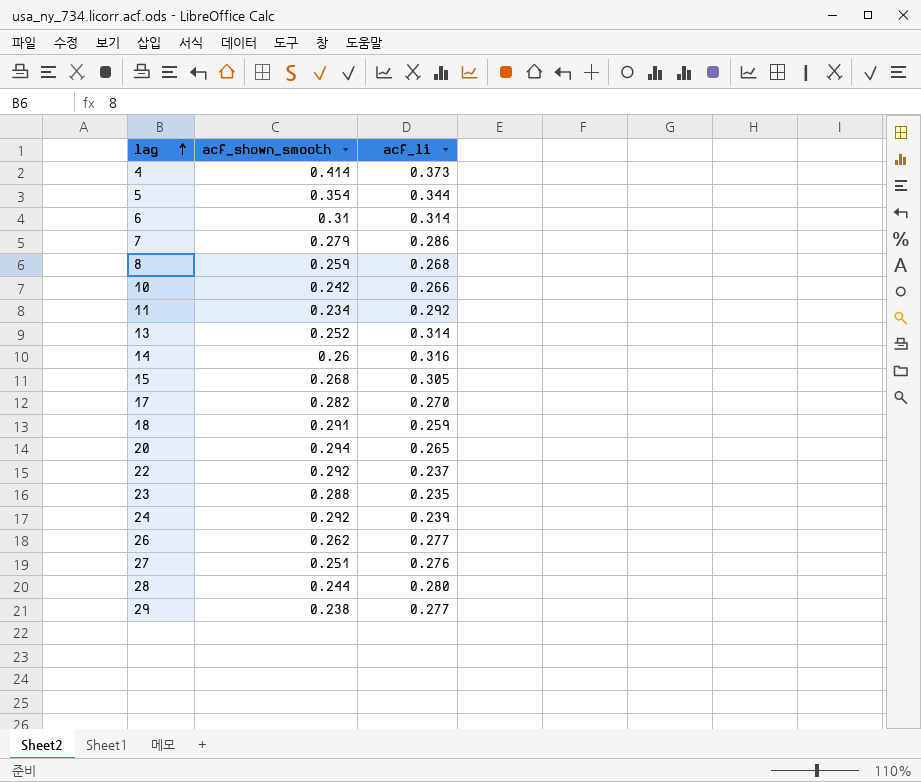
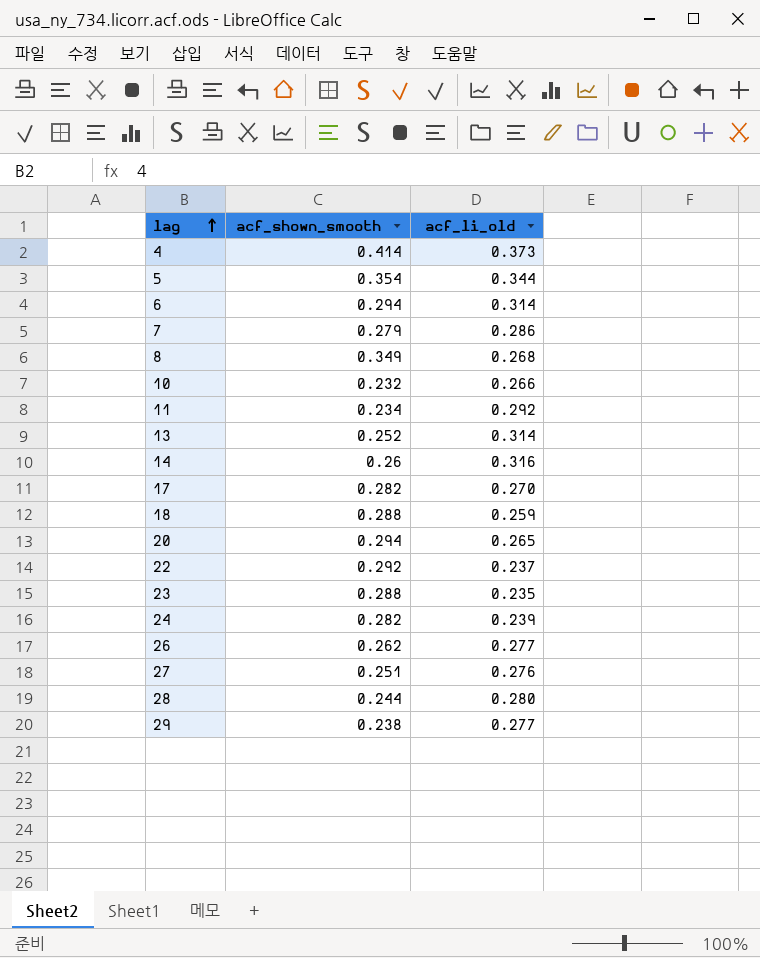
column name: acf_li -> acf_li_old
row 15: 0.268 | 0.305 -> none
6 | acf_shown_smooth: 0.31 -> 0.294
8 | acf_shown_smooth: 0.259 -> 0.349
10 | acf_shown_smooth: 0.242 -> 0.232
18 | acf_shown_smooth: 0.291 -> 0.288
24 | acf_shown_smooth: 0.292 -> 0.282

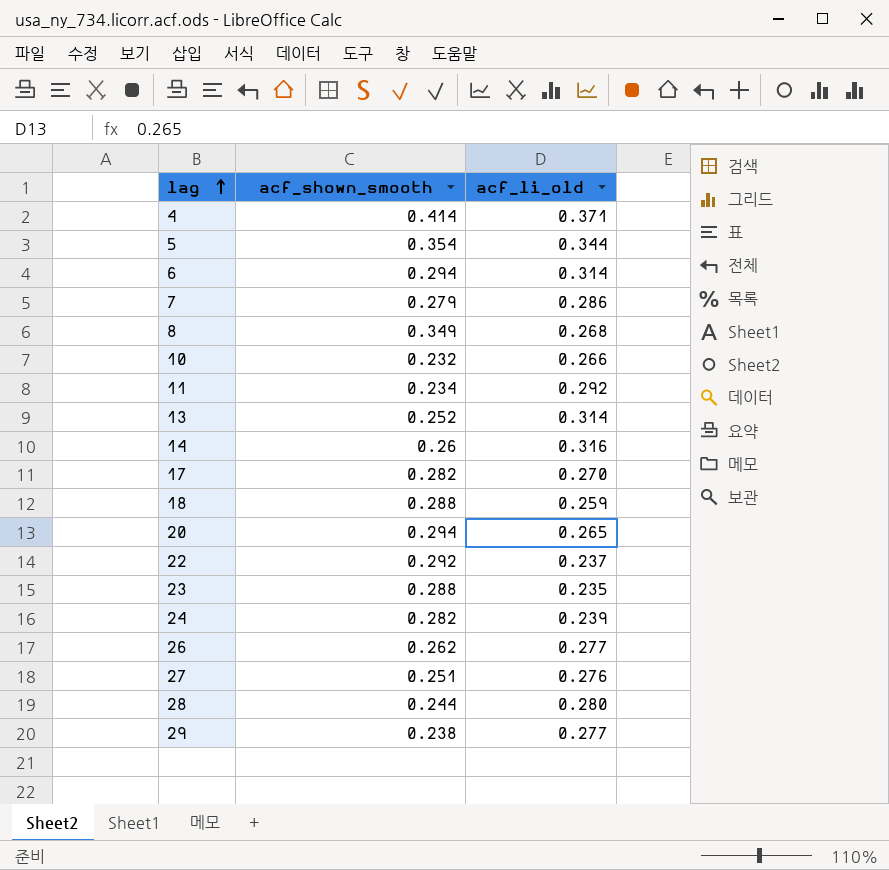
4 | acf_li_old: 0.373 -> 0.371

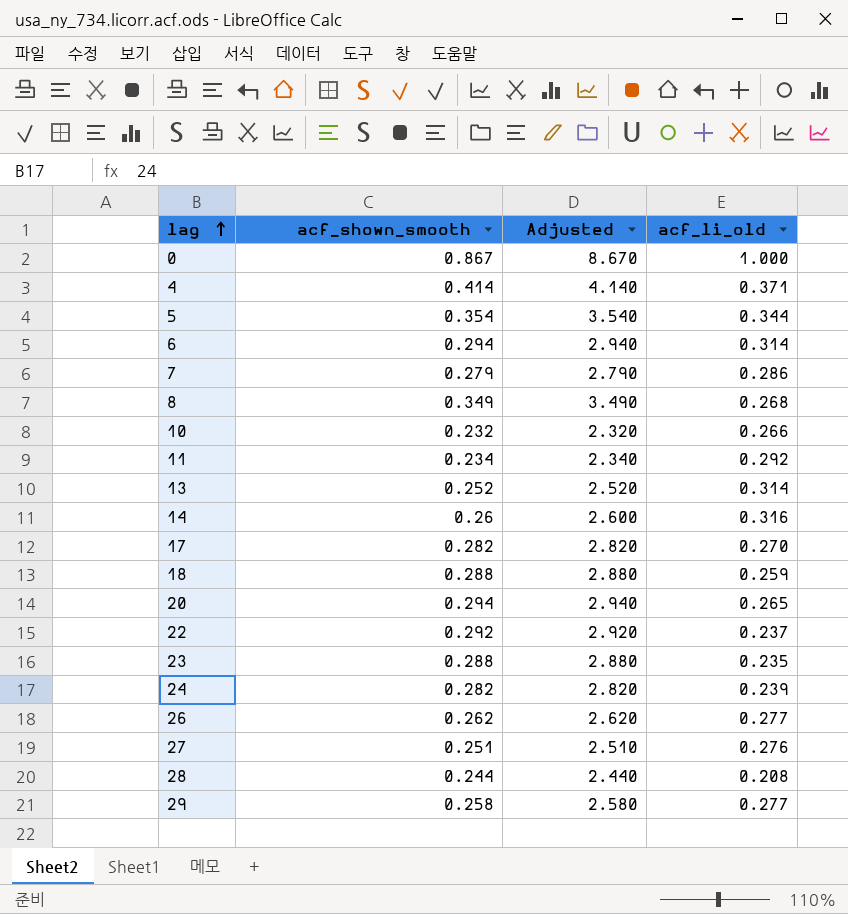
column Adjusted | formula: none -> [acf_shown_smooth] * 10
row 0: none -> 0.867 | 8.670 | 1.000
28 | acf_li_old: 0.280 -> 0.208
29 | acf_shown_smooth: 0.238 -> 0.258

